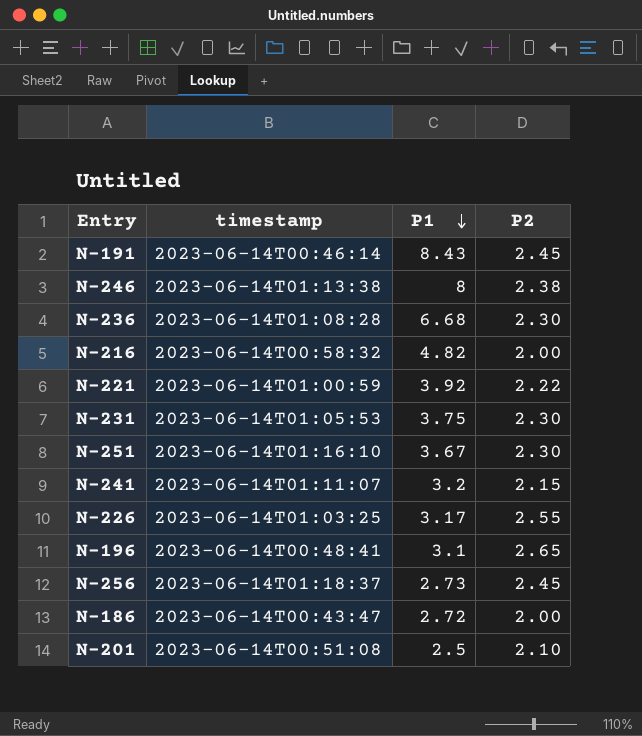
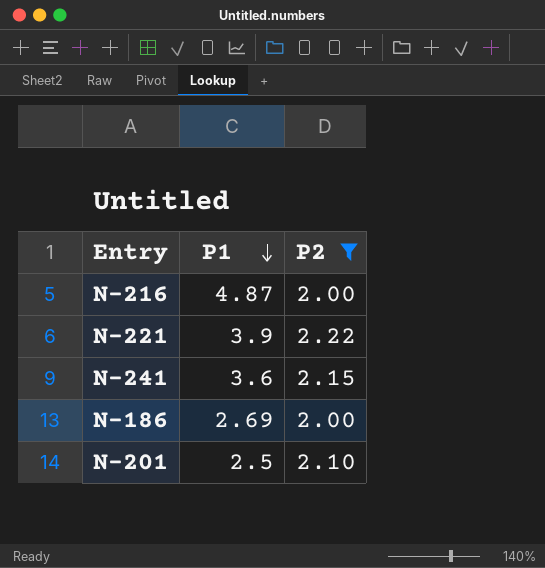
filter: none -> P2 <= 2.22
column timestamp | position: 2 -> none
N-216 | P1: 4.82 -> 4.87
N-221 | P1: 3.92 -> 3.9
N-241 | P1: 3.2 -> 3.6
N-186 | P1: 2.72 -> 2.69

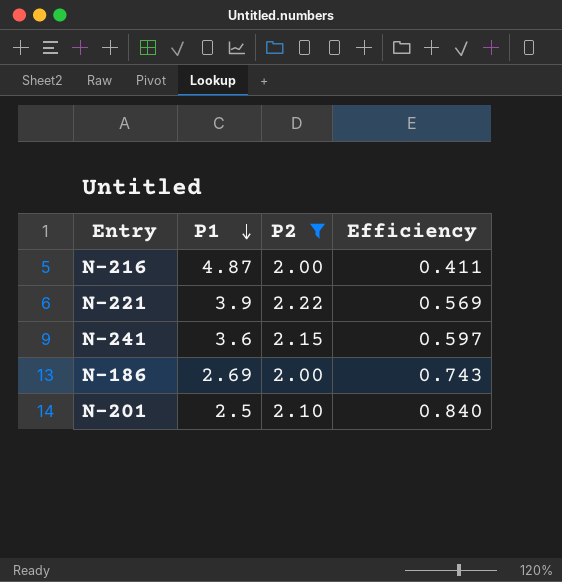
column Efficiency | formula: none -> [P2] / [P1]

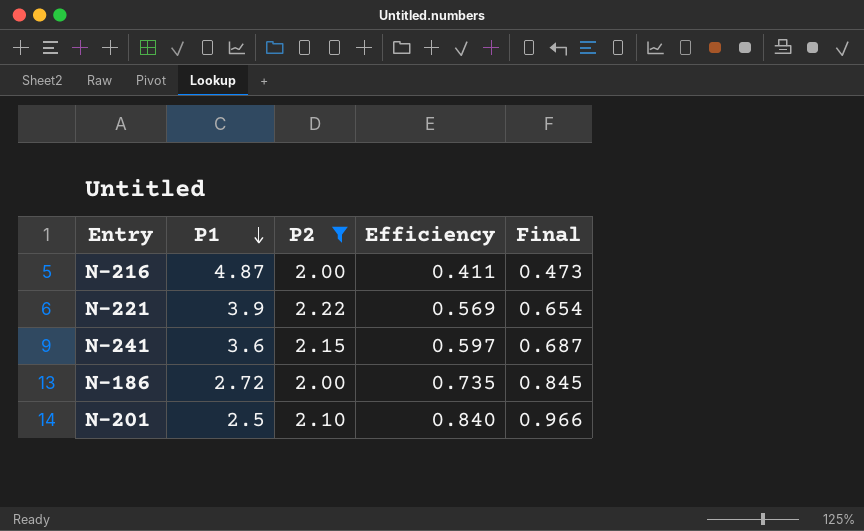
column Final | formula: none -> [Efficiency] * 1.15
N-186 | P1: 2.69 -> 2.72
N-186 | Efficiency: 0.743 -> 0.735

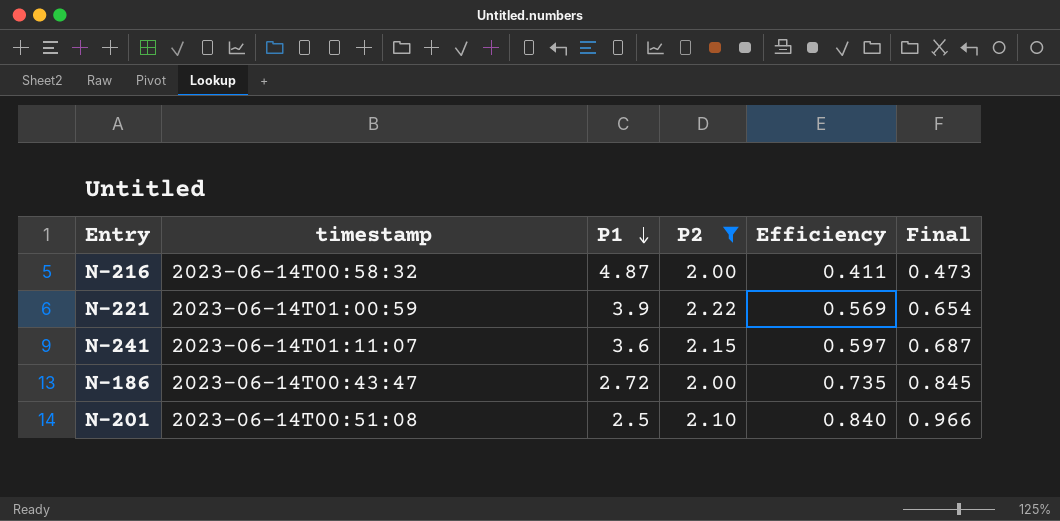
column timestamp | position: none -> 2

